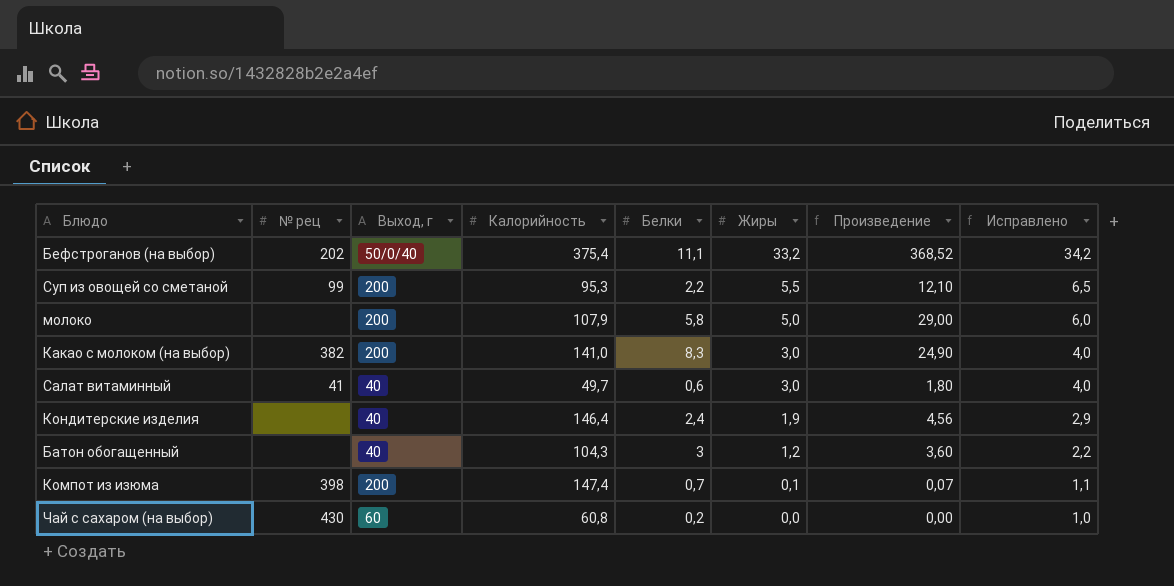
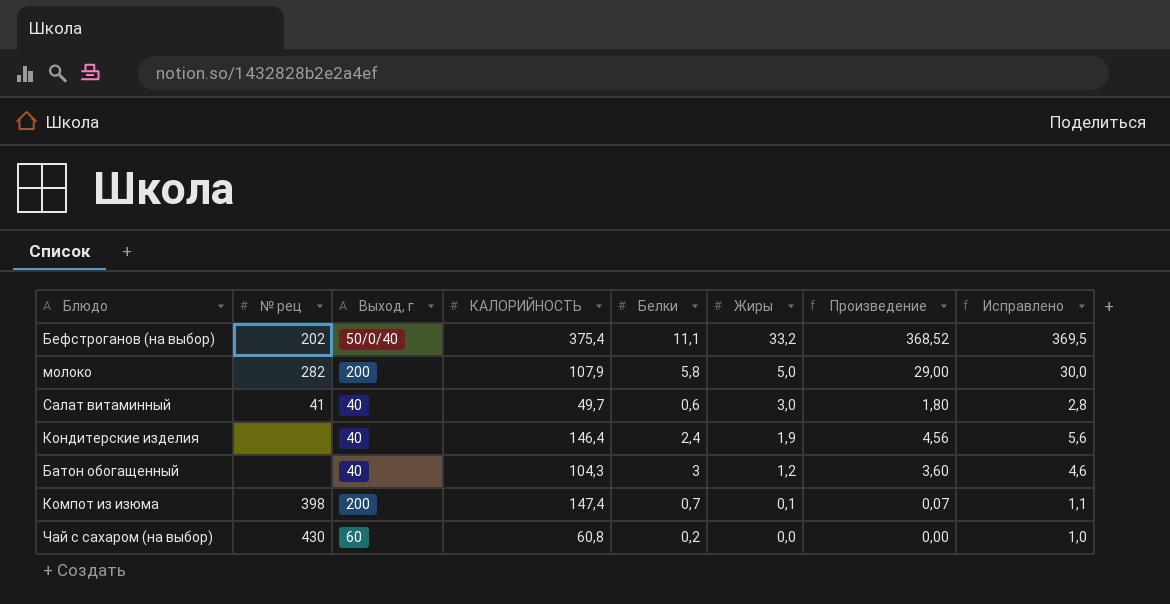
column name: Калорийность -> КАЛОРИЙНОСТЬ
column Исправлено | formula: [Жиры] + 1 -> [Произведение] + 1
row Суп из овощей со сметаной: 99 | 200 | 95,3 | 2,2 | 5,5 | 12,10 | 6,5 -> none
row Какао с молоком (на выбор): 382 | 200 | 141,0 | 8,3 | 3,0 | 24,90 | 4,0 -> none
молоко | № рец: none -> 282

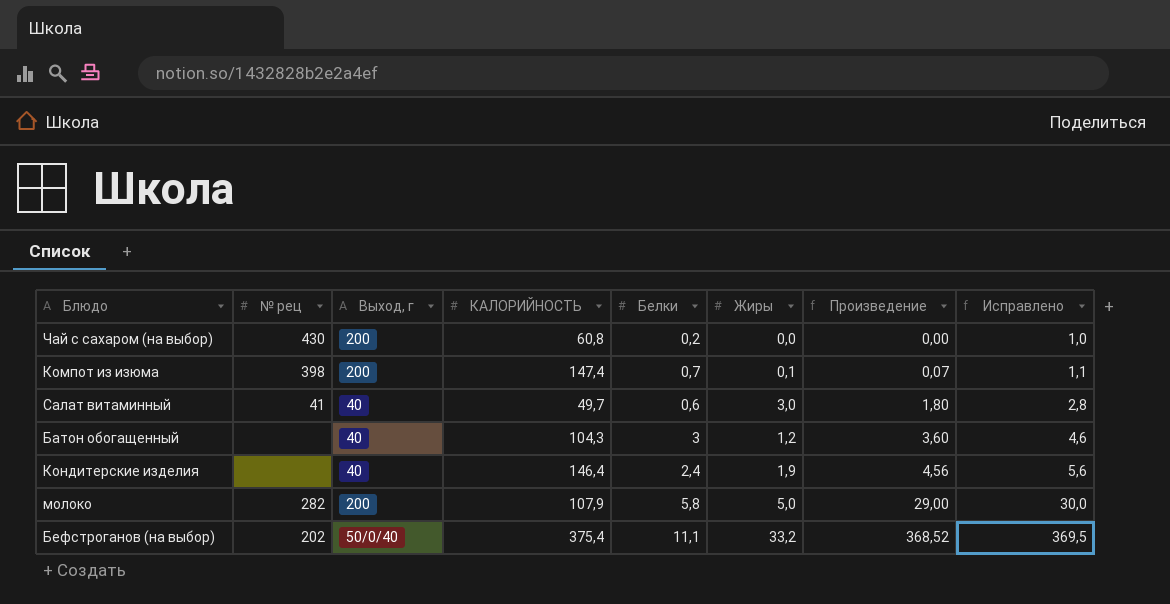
row order: Жиры descending -> Произведение ascending
Чай с сахаром (на выбор) | Выход, г: 60 -> 200

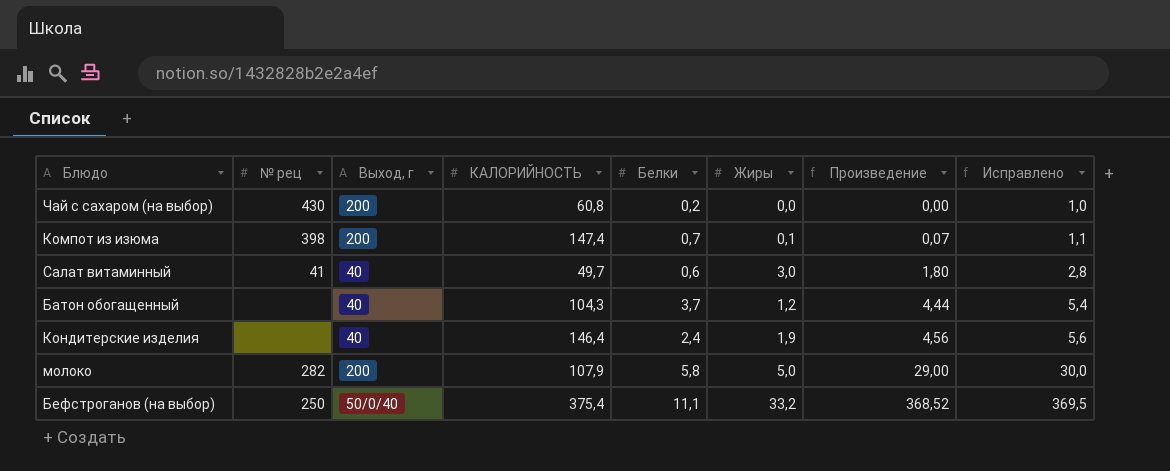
Батон обогащенный | Белки: 3 -> 3,7
Батон обогащенный | Произведение: 3,60 -> 4,44
Батон обогащенный | Исправлено: 4,6 -> 5,4
Бефстроганов (на выбор) | № рец: 202 -> 250

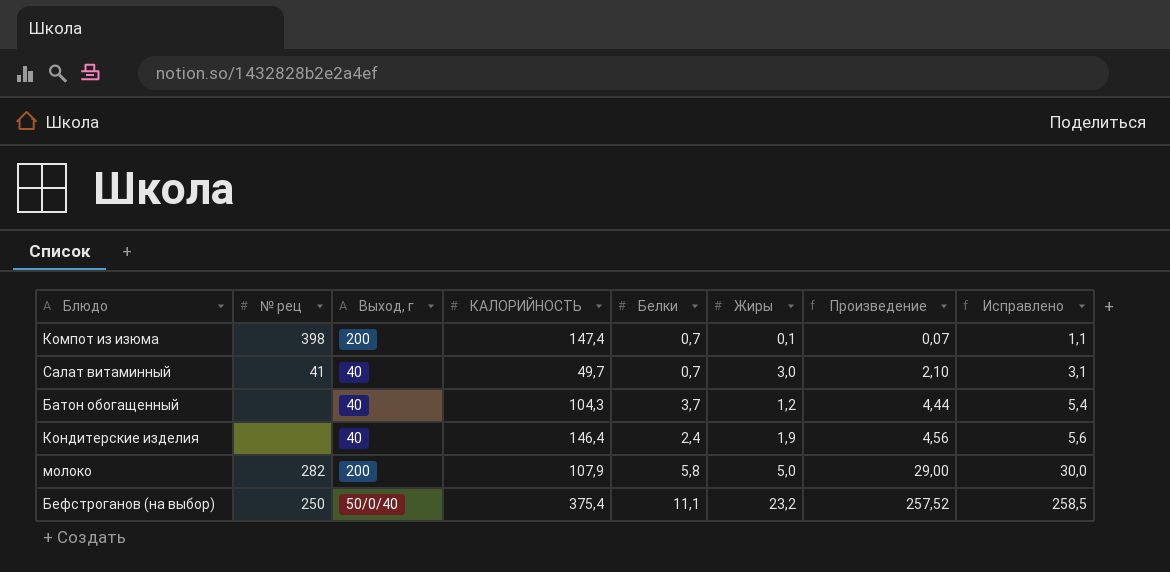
row Чай с сахаром (на выбор): 430 | 200 | 60,8 | 0,2 | 0,0 | 0,00 | 1,0 -> none
Салат витаминный | Белки: 0,6 -> 0,7
Салат витаминный | Произведение: 1,80 -> 2,10
Салат витаминный | Исправлено: 2,8 -> 3,1
Бефстроганов (на выбор) | Жиры: 33,2 -> 23,2
Бефстроганов (на выбор) | Произведение: 368,52 -> 257,52
Бефстроганов (на выбор) | Исправлено: 369,5 -> 258,5

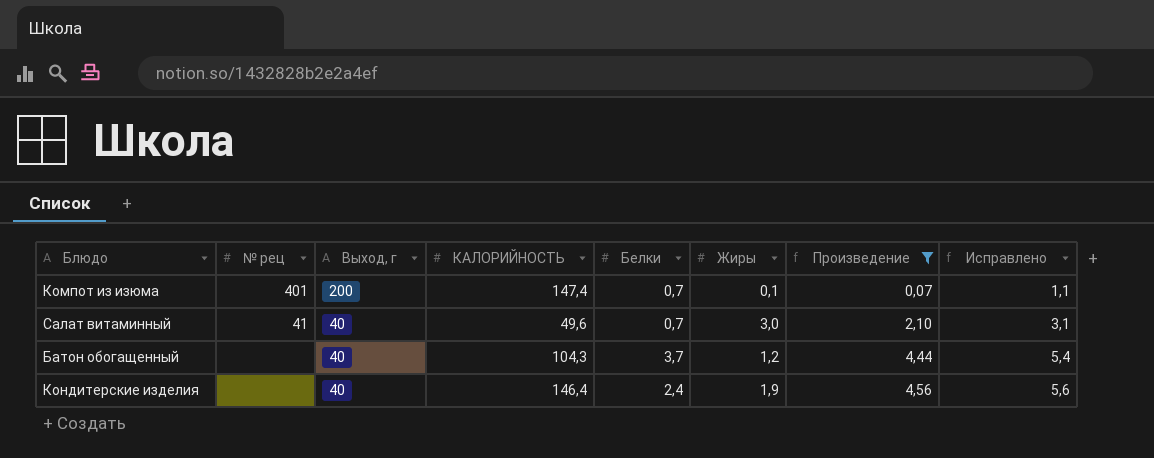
filter: none -> Произведение <= 4,56
Компот из изюма | № рец: 398 -> 401
Салат витаминный | КАЛОРИЙНОСТЬ: 49,7 -> 49,6

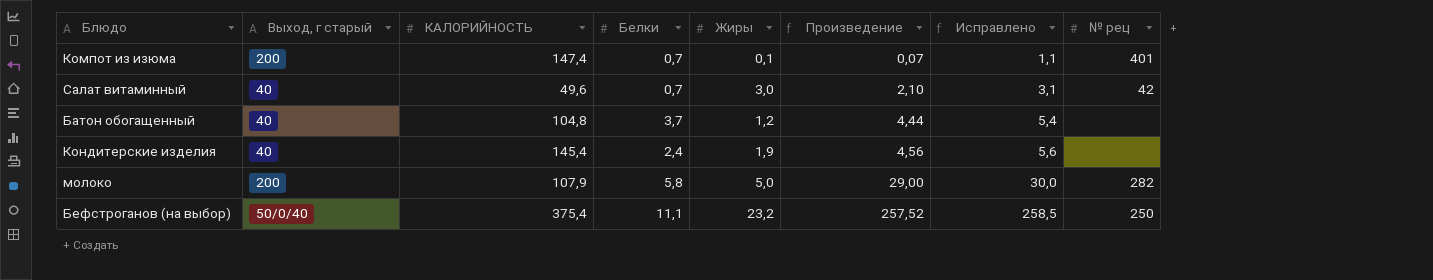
filter: Произведение <= 4,56 -> none
column name: Выход, г -> Выход, г старый
column № рец | position: 2 -> 8
Салат витаминный | № рец: 41 -> 42
Батон обогащенный | КАЛОРИЙНОСТЬ: 104,3 -> 104,8
Кондитерские изделия | КАЛОРИЙНОСТЬ: 146,4 -> 145,4

